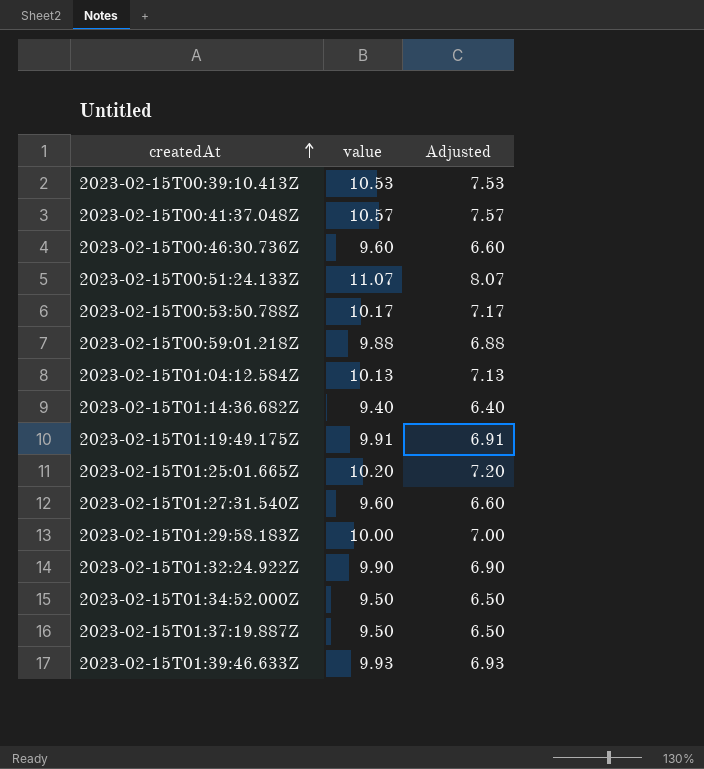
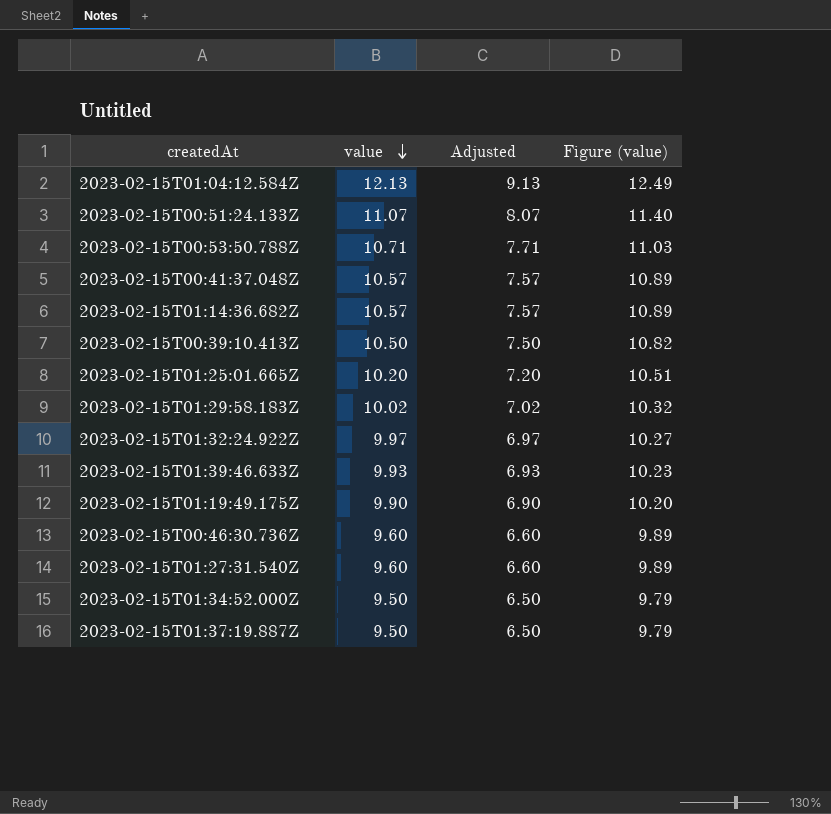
row order: createdAt ascending -> value descending
column Figure (value) | formula: none -> [value] * 1.03
row 2023-02-15T00:59:01.218Z: 9.88 | 6.88 -> none
2023-02-15T01:04:12.584Z | value: 10.13 -> 12.13
2023-02-15T01:04:12.584Z | Adjusted: 7.13 -> 9.13
2023-02-15T00:53:50.788Z | value: 10.17 -> 10.71
2023-02-15T00:53:50.788Z | Adjusted: 7.17 -> 7.71
2023-02-15T01:14:36.682Z | value: 9.40 -> 10.57
2023-02-15T01:14:36.682Z | Adjusted: 6.40 -> 7.57
2023-02-15T00:39:10.413Z | value: 10.53 -> 10.50
2023-02-15T00:39:10.413Z | Adjusted: 7.53 -> 7.50
2023-02-15T01:29:58.183Z | value: 10.00 -> 10.02
2023-02-15T01:29:58.183Z | Adjusted: 7.00 -> 7.02
2023-02-15T01:32:24.922Z | value: 9.90 -> 9.97
2023-02-15T01:32:24.922Z | Adjusted: 6.90 -> 6.97
2023-02-15T01:19:49.175Z | value: 9.91 -> 9.90
2023-02-15T01:19:49.175Z | Adjusted: 6.91 -> 6.90

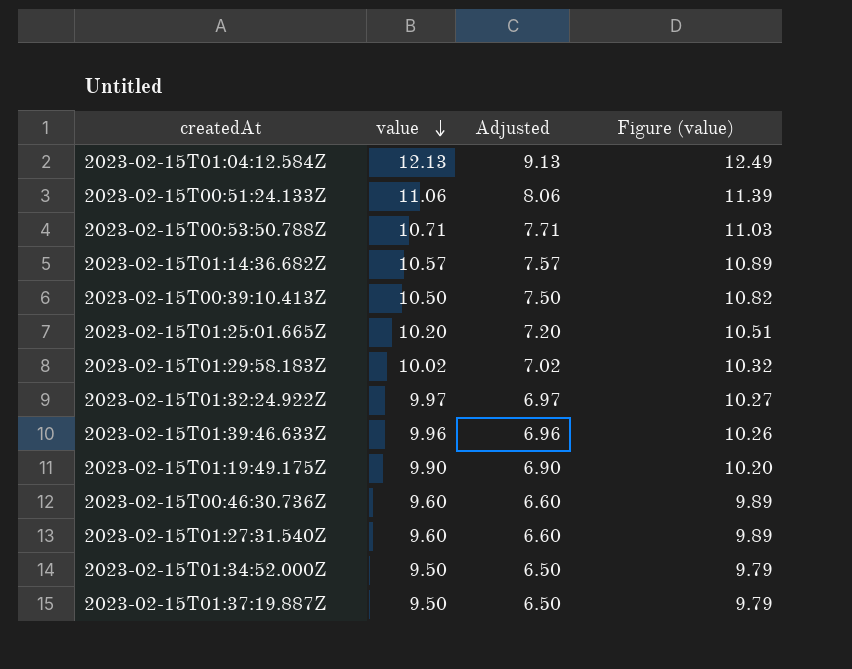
row 2023-02-15T00:41:37.048Z: 10.57 | 7.57 | 10.89 -> none
2023-02-15T00:51:24.133Z | value: 11.07 -> 11.06
2023-02-15T00:51:24.133Z | Adjusted: 8.07 -> 8.06
2023-02-15T00:51:24.133Z | Figure (value): 11.40 -> 11.39
2023-02-15T01:39:46.633Z | value: 9.93 -> 9.96
2023-02-15T01:39:46.633Z | Adjusted: 6.93 -> 6.96
2023-02-15T01:39:46.633Z | Figure (value): 10.23 -> 10.26

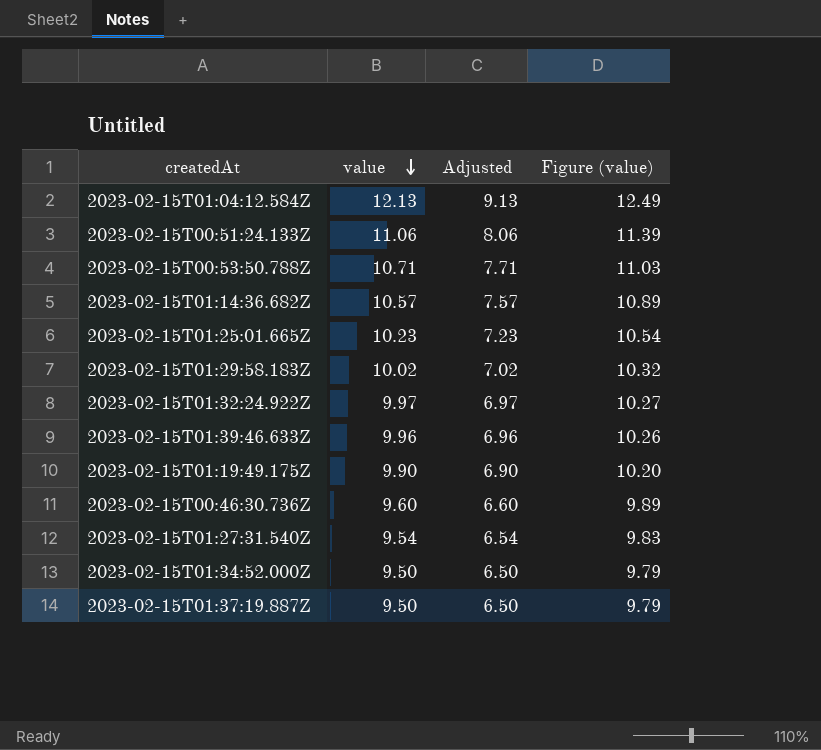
row 2023-02-15T00:39:10.413Z: 10.50 | 7.50 | 10.82 -> none
2023-02-15T01:25:01.665Z | value: 10.20 -> 10.23
2023-02-15T01:25:01.665Z | Adjusted: 7.20 -> 7.23
2023-02-15T01:25:01.665Z | Figure (value): 10.51 -> 10.54
2023-02-15T01:27:31.540Z | value: 9.60 -> 9.54
2023-02-15T01:27:31.540Z | Adjusted: 6.60 -> 6.54
2023-02-15T01:27:31.540Z | Figure (value): 9.89 -> 9.83

